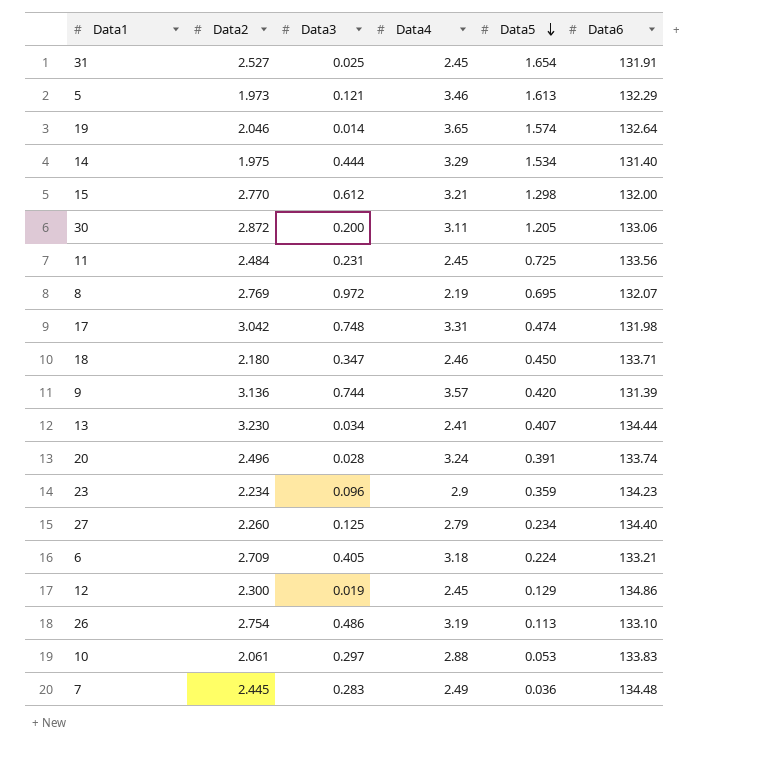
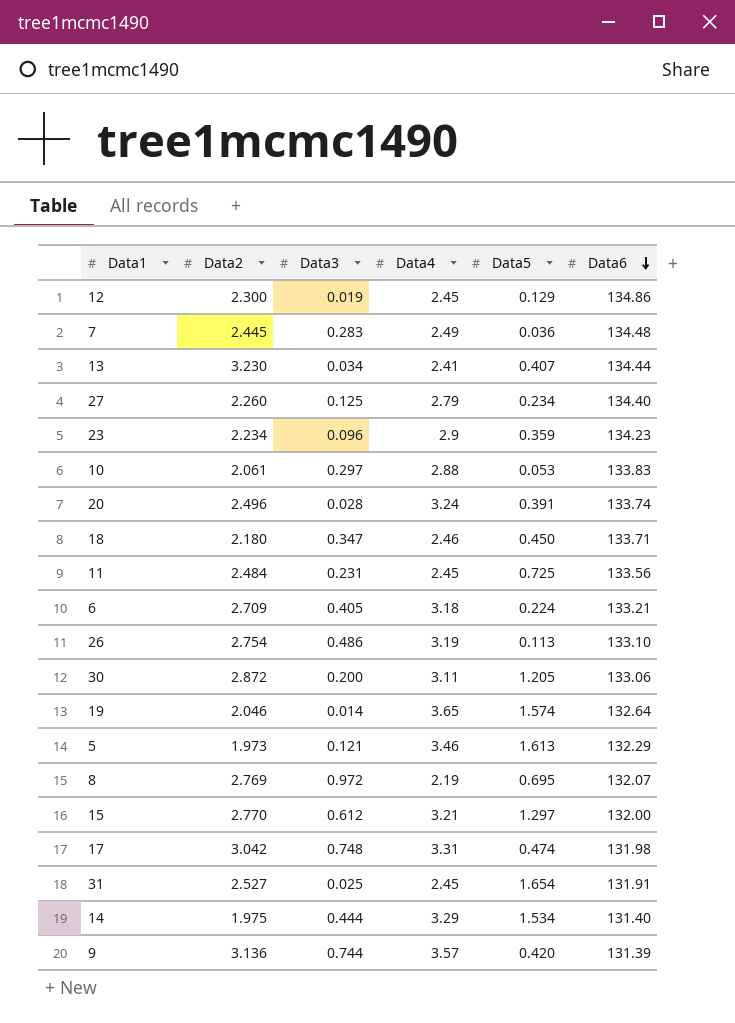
row order: Data5 descending -> Data6 descending
15 | Data5: 1.298 -> 1.297

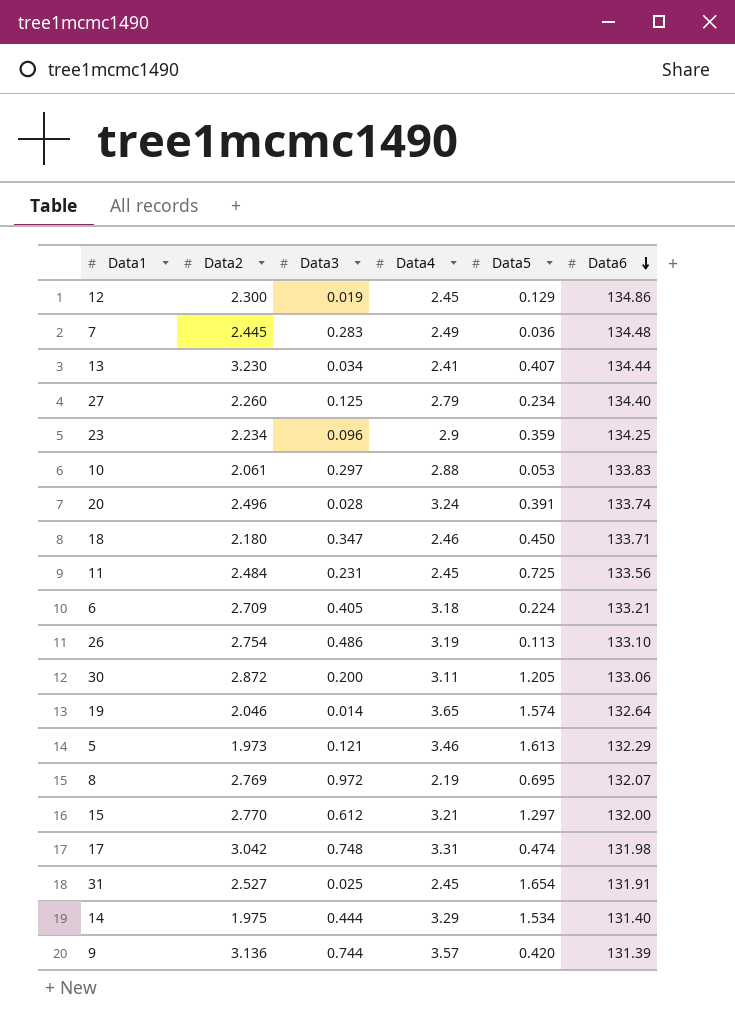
23 | Data6: 134.23 -> 134.25

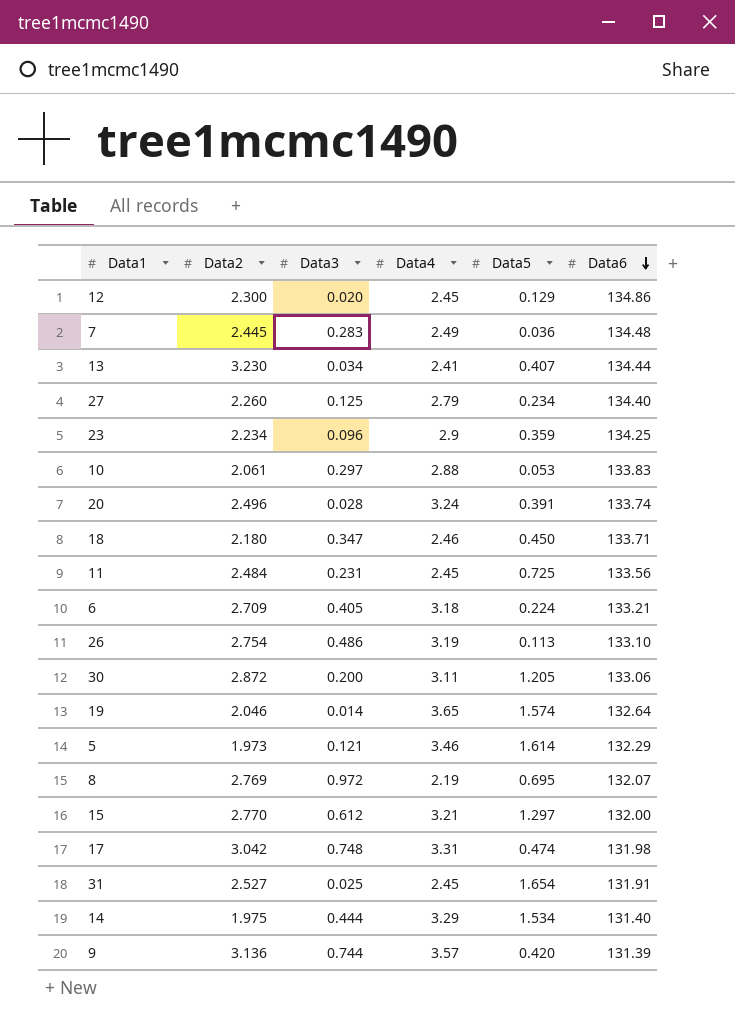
12 | Data3: 0.019 -> 0.020
5 | Data5: 1.613 -> 1.614

